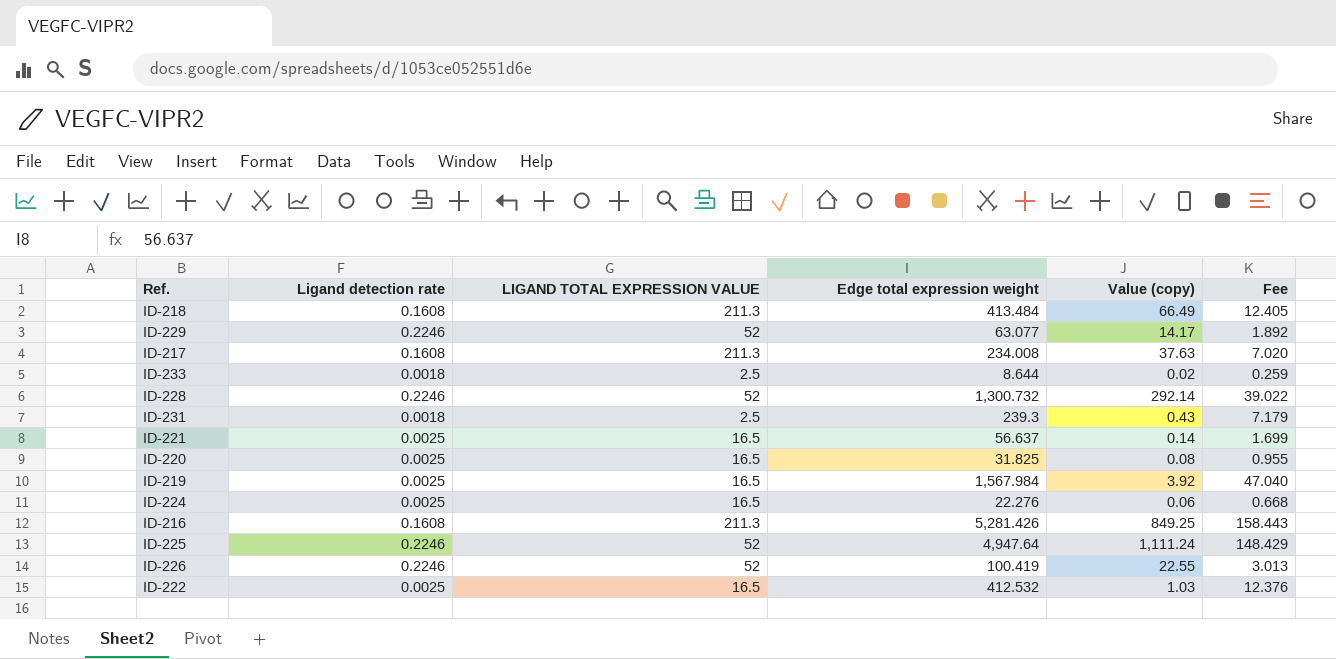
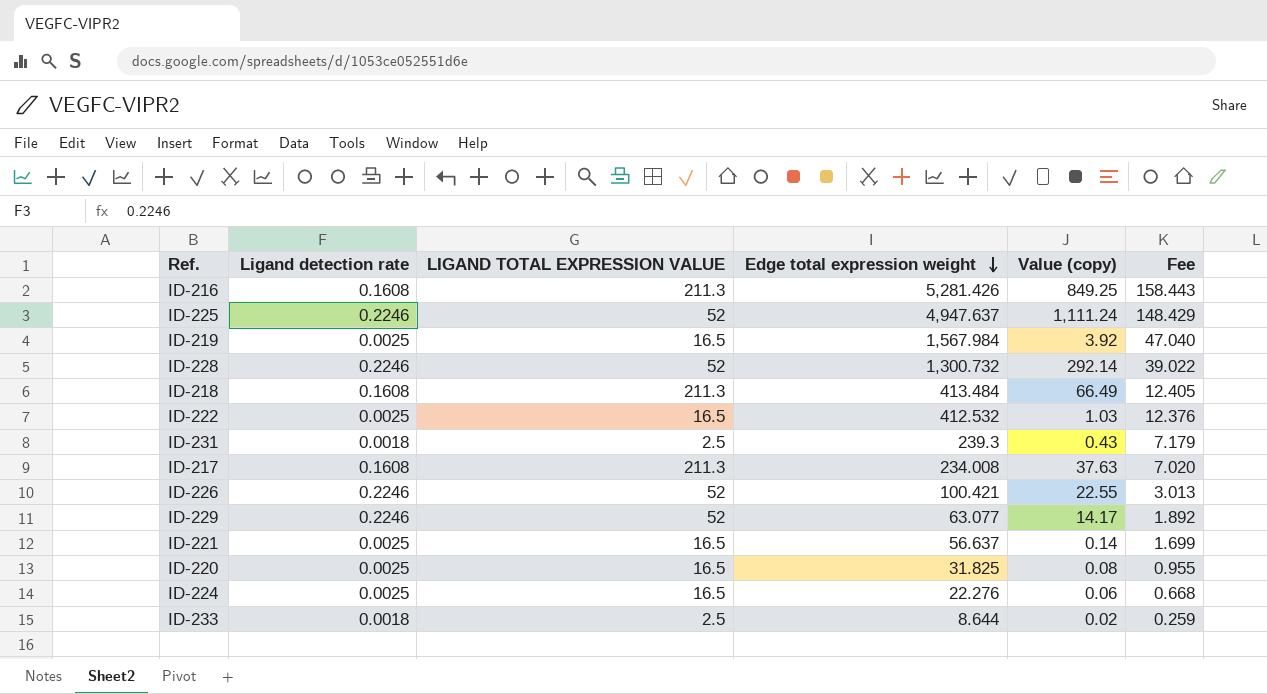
row order: none -> Edge total expression weight descending
ID-225 | Edge total expression weight: 4,947.64 -> 4,947.637
ID-226 | Edge total expression weight: 100.419 -> 100.421

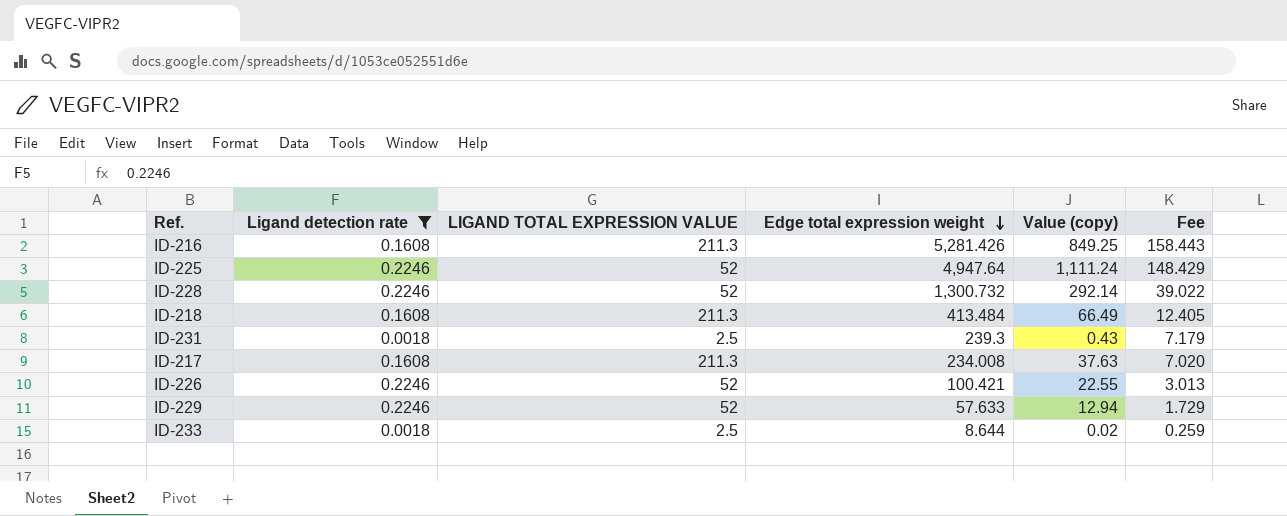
filter: none -> Ligand detection rate != 0.0025
ID-225 | Edge total expression weight: 4,947.637 -> 4,947.64
ID-229 | Edge total expression weight: 63.077 -> 57.633
ID-229 | Value (copy): 14.17 -> 12.94
ID-229 | Fee: 1.892 -> 1.729

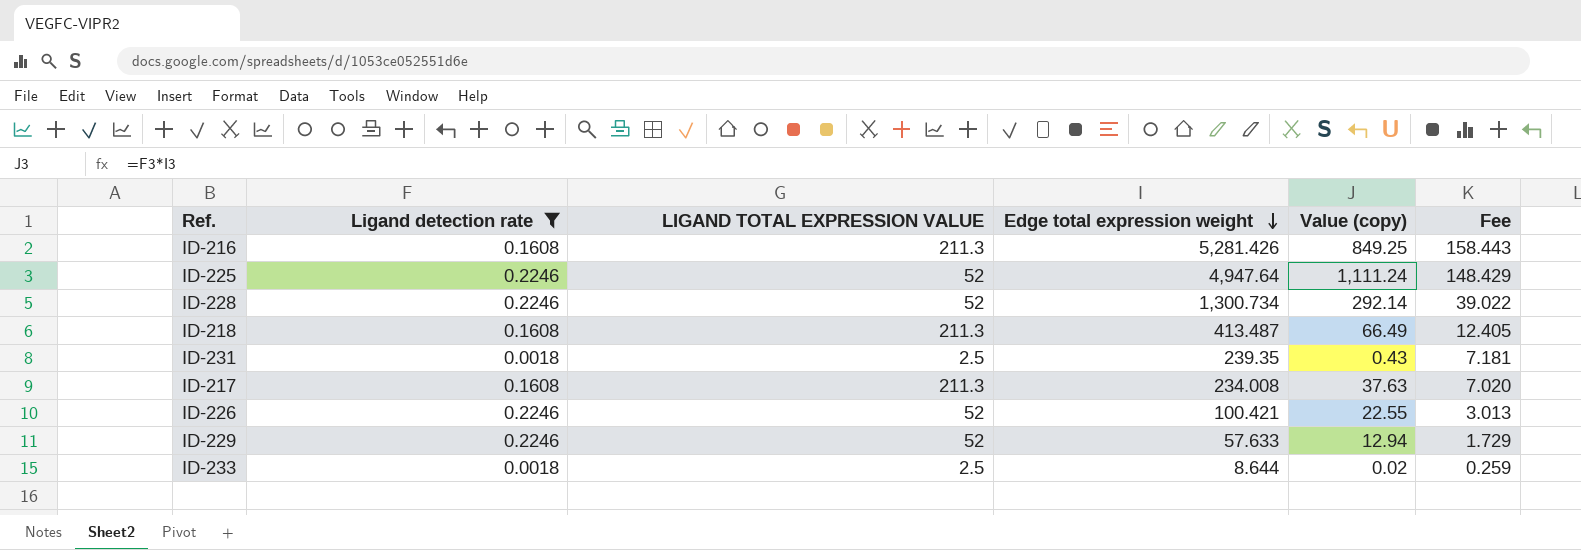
ID-228 | Edge total expression weight: 1,300.732 -> 1,300.734
ID-218 | Edge total expression weight: 413.484 -> 413.487
ID-231 | Edge total expression weight: 239.3 -> 239.35
ID-231 | Fee: 7.179 -> 7.181

